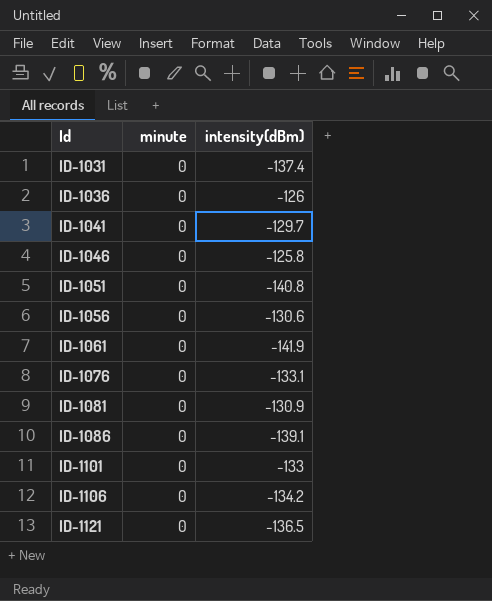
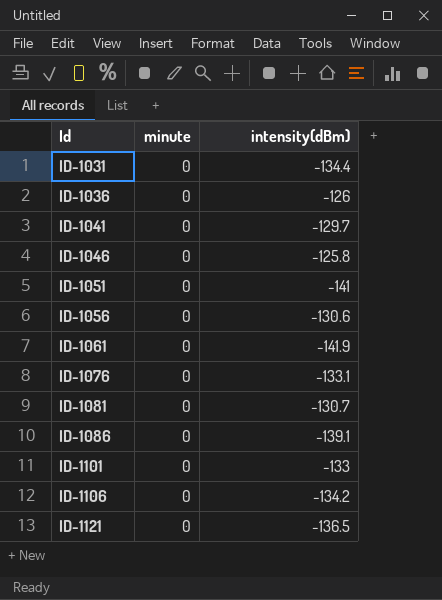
ID-1031 | intensity(dBm): -137.4 -> -134.4
ID-1051 | intensity(dBm): -140.8 -> -141
ID-1081 | intensity(dBm): -130.9 -> -130.7

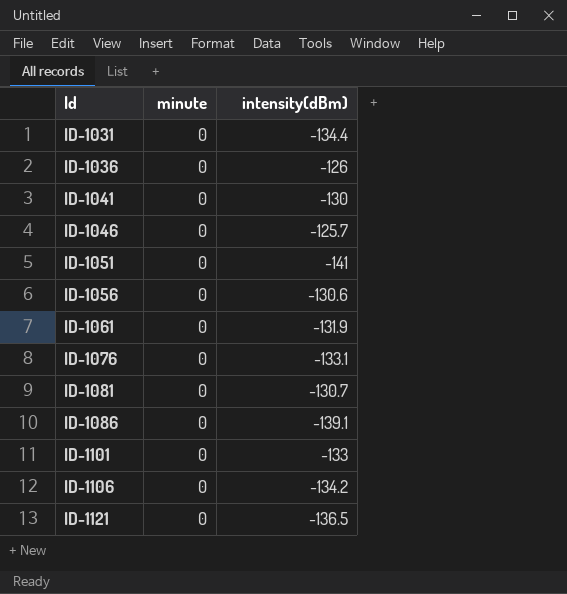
ID-1041 | intensity(dBm): -129.7 -> -130
ID-1046 | intensity(dBm): -125.8 -> -125.7
ID-1061 | intensity(dBm): -141.9 -> -131.9

